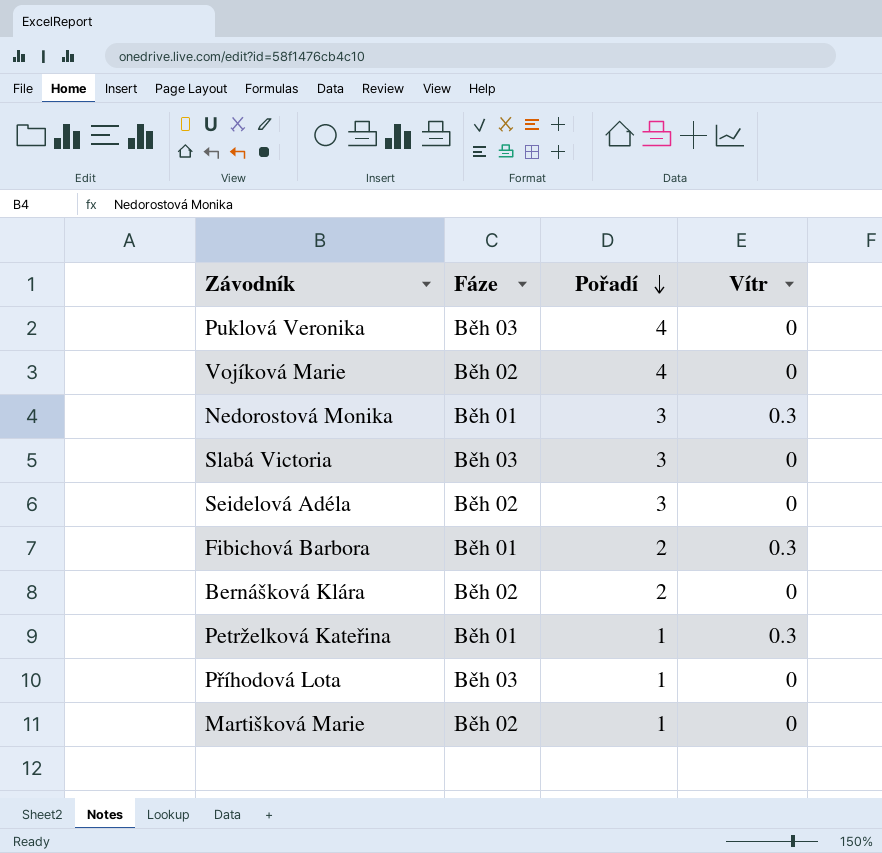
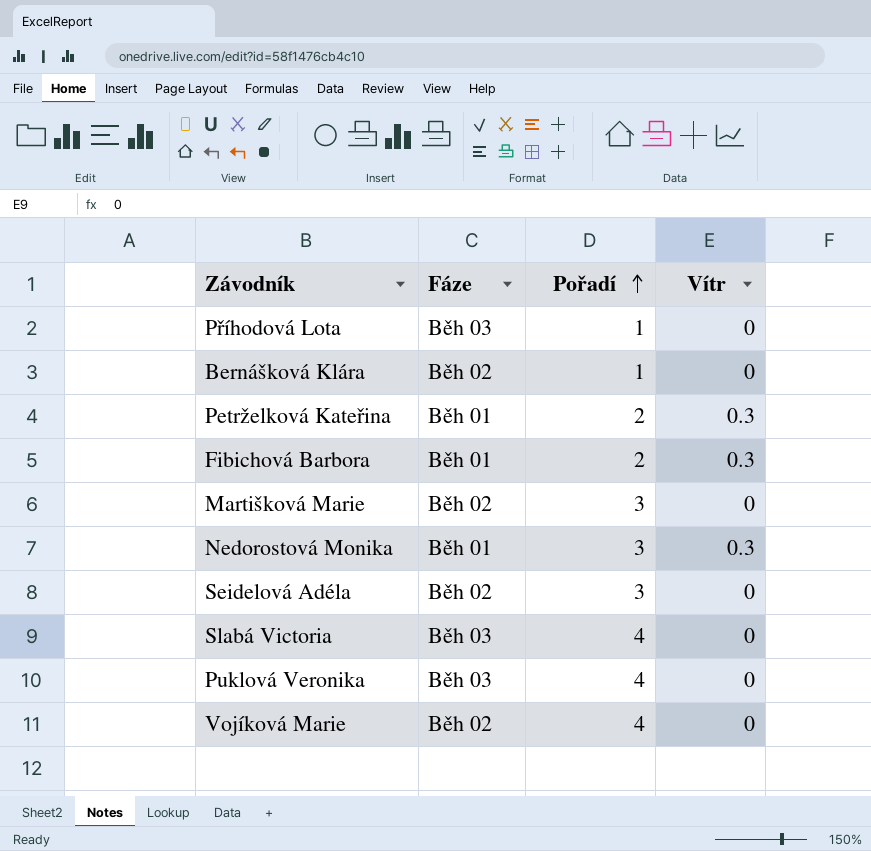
row order: Pořadí descending -> Pořadí ascending
Bernášková Klára | Pořadí: 2 -> 1
Petrželková Kateřina | Pořadí: 1 -> 2
Martišková Marie | Pořadí: 1 -> 3
Slabá Victoria | Pořadí: 3 -> 4

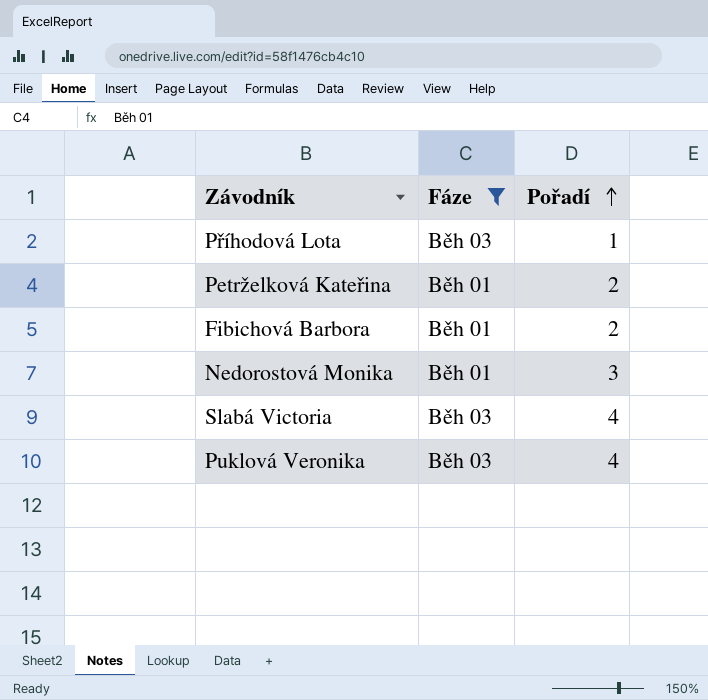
filter: none -> Fáze != Běh 02
column Vítr | position: 4 -> none

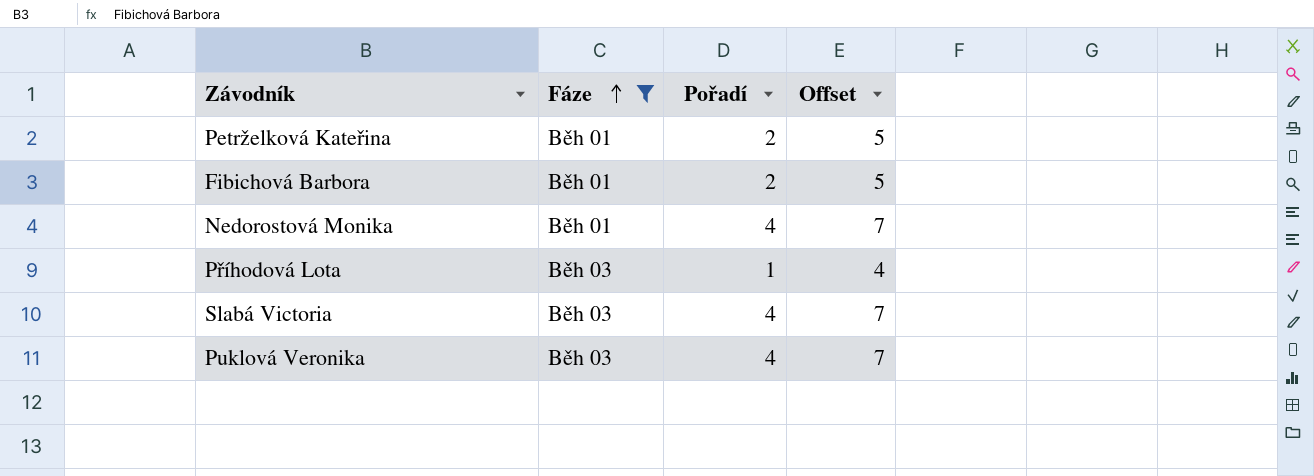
row order: Pořadí ascending -> Fáze ascending
column Offset | formula: none -> [Pořadí] + 3
Nedorostová Monika | Pořadí: 3 -> 4

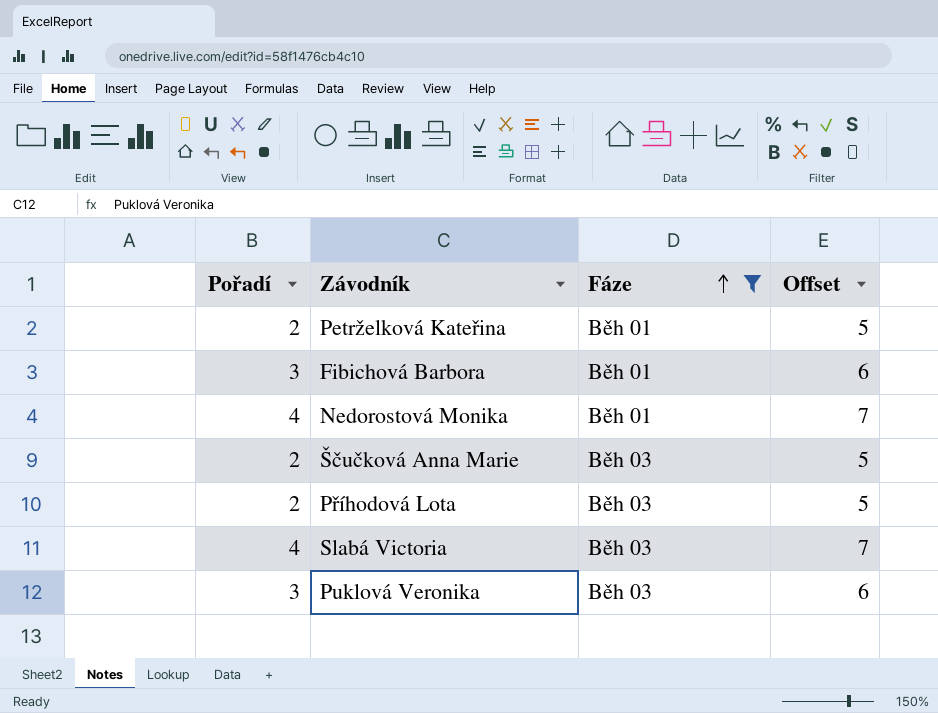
column Pořadí | position: 3 -> 1
Fibichová Barbora | Pořadí: 2 -> 3
Fibichová Barbora | Offset: 5 -> 6
row Ščučková Anna Marie: none -> 2 | Běh 03 | 5
Příhodová Lota | Pořadí: 1 -> 2
Příhodová Lota | Offset: 4 -> 5
Puklová Veronika | Pořadí: 4 -> 3
Puklová Veronika | Offset: 7 -> 6

